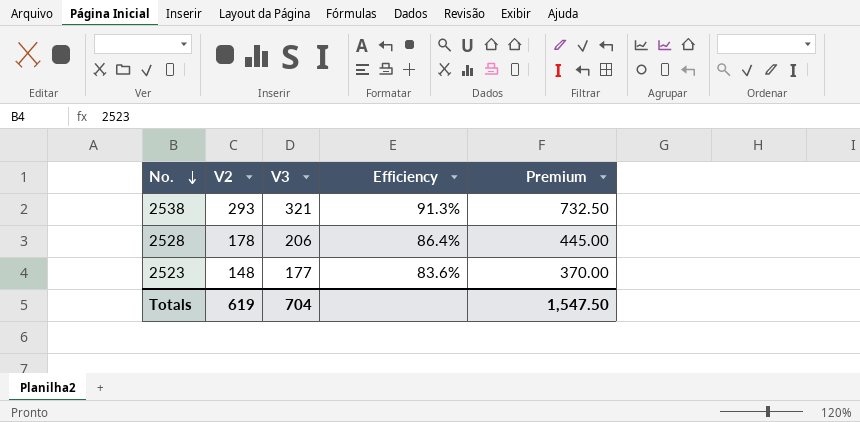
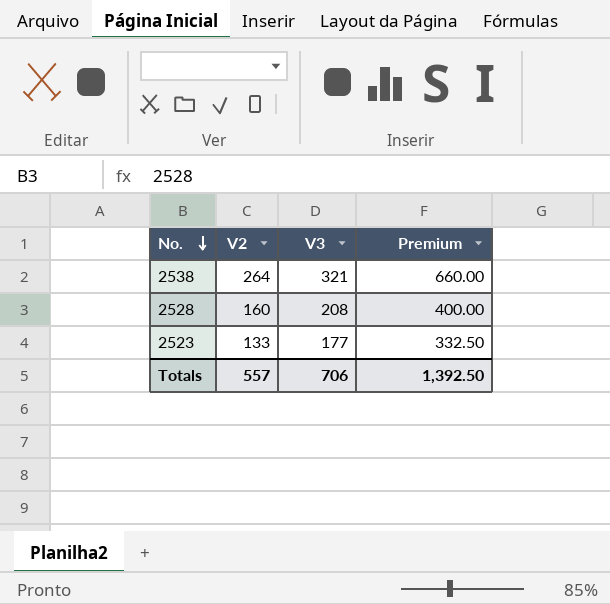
column Efficiency | formula: [V2] / [V3] -> none
2538 | V2: 293 -> 264
2538 | Premium: 732.50 -> 660.00
2528 | V2: 178 -> 160
2528 | V3: 206 -> 208
2528 | Premium: 445.00 -> 400.00
2523 | V2: 148 -> 133
2523 | Premium: 370.00 -> 332.50
Totals | V2: 619 -> 557
Totals | V3: 704 -> 706
Totals | Premium: 1,547.50 -> 1,392.50

